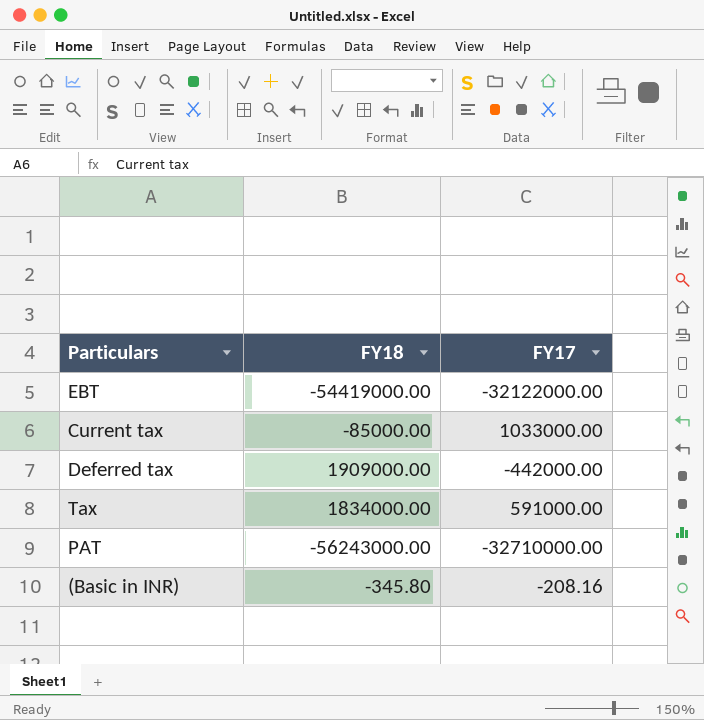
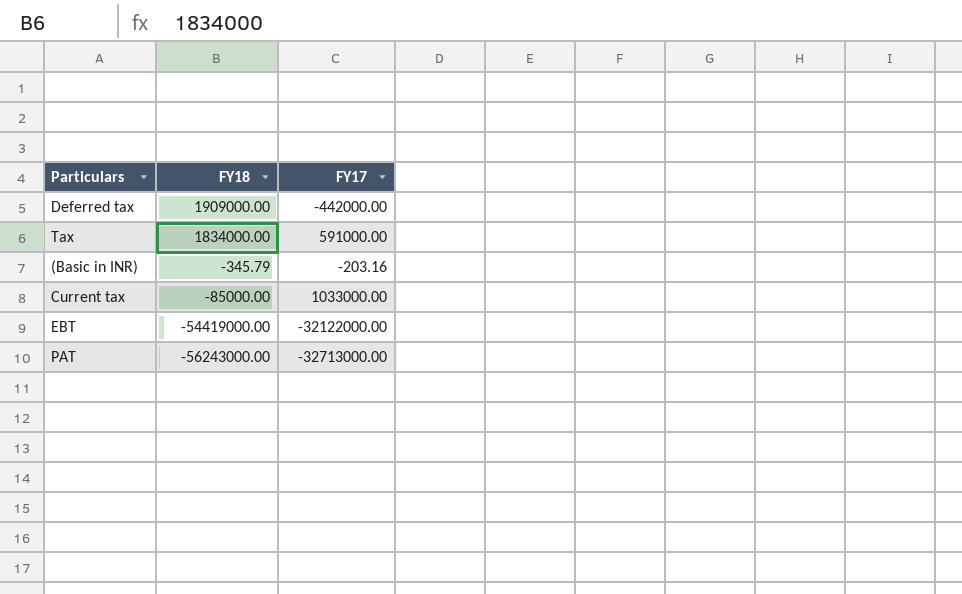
row order: none -> FY18 descending
(Basic in INR) | FY18: -345.80 -> -345.79
(Basic in INR) | FY17: -208.16 -> -203.16
PAT | FY17: -32710000.00 -> -32713000.00

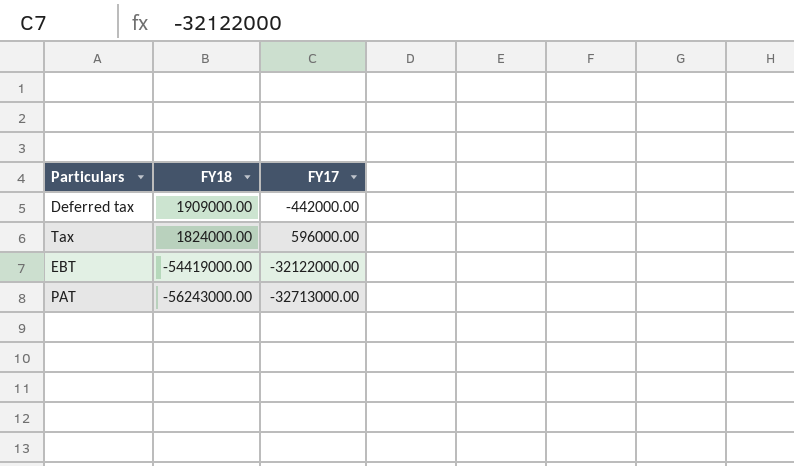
row (Basic in INR): -345.79 | -203.16 -> none
row Current tax: -85000.00 | 1033000.00 -> none
Tax | FY18: 1834000.00 -> 1824000.00
Tax | FY17: 591000.00 -> 596000.00

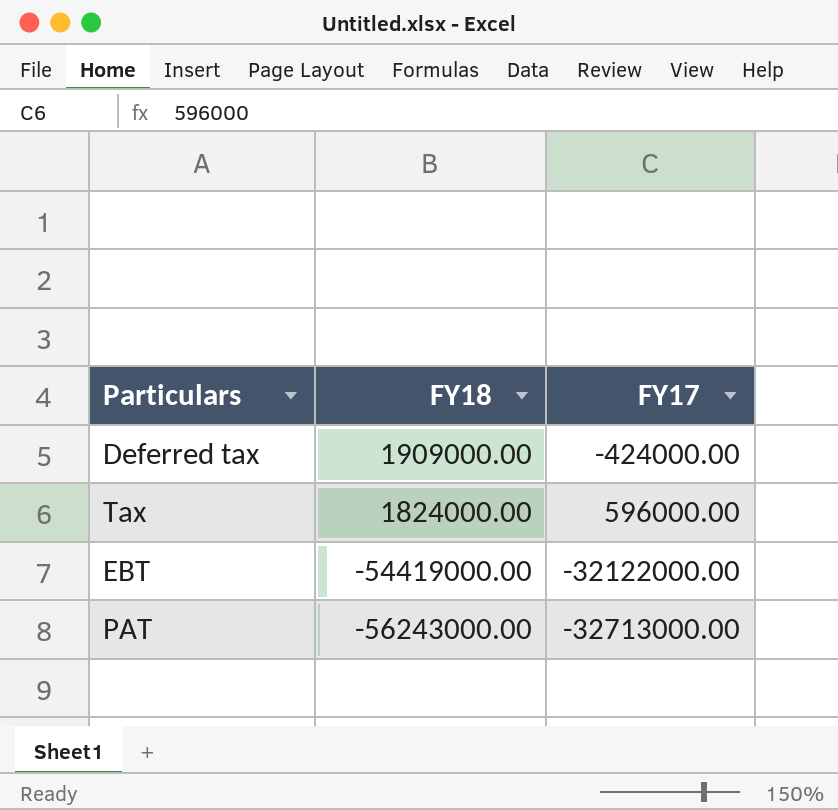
Deferred tax | FY17: -442000.00 -> -424000.00

